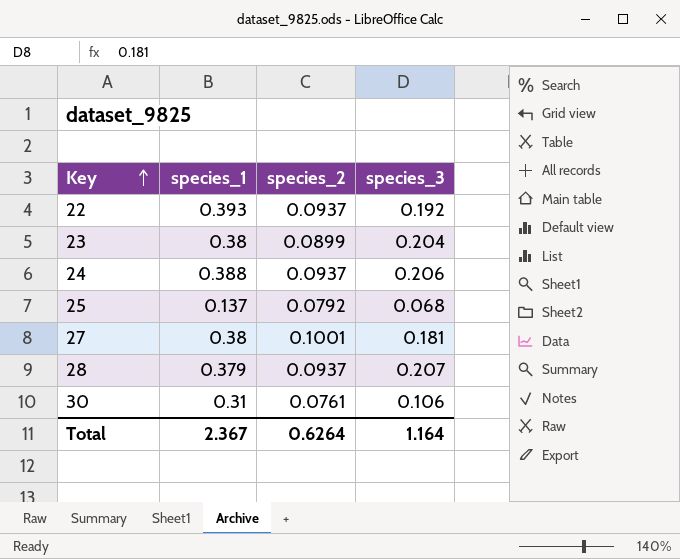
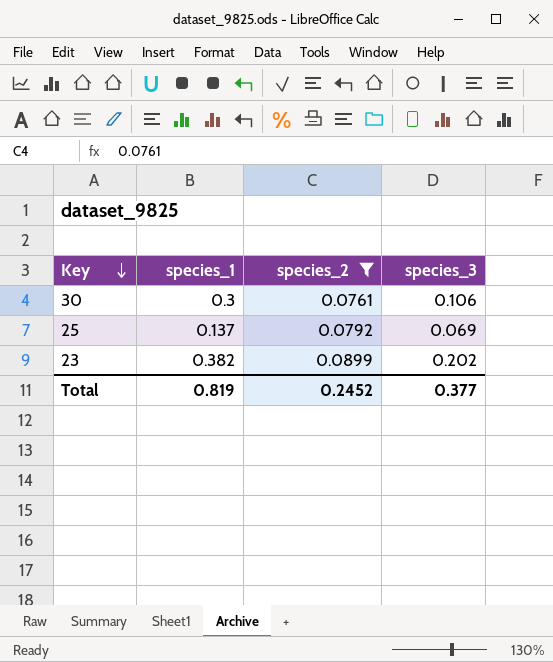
filter: none -> species_2 <= 0.0899
row order: Key ascending -> Key descending
30 | species_1: 0.31 -> 0.3
25 | species_3: 0.068 -> 0.069
23 | species_1: 0.38 -> 0.382
23 | species_3: 0.204 -> 0.202
Total | species_1: 2.367 -> 0.819
Total | species_2: 0.6264 -> 0.2452
Total | species_3: 1.164 -> 0.377

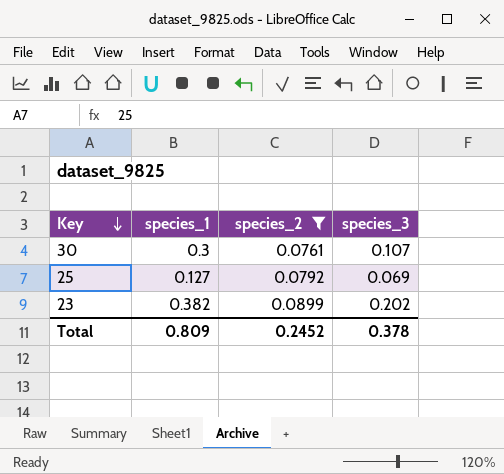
30 | species_3: 0.106 -> 0.107
25 | species_1: 0.137 -> 0.127
Total | species_1: 0.819 -> 0.809
Total | species_3: 0.377 -> 0.378

